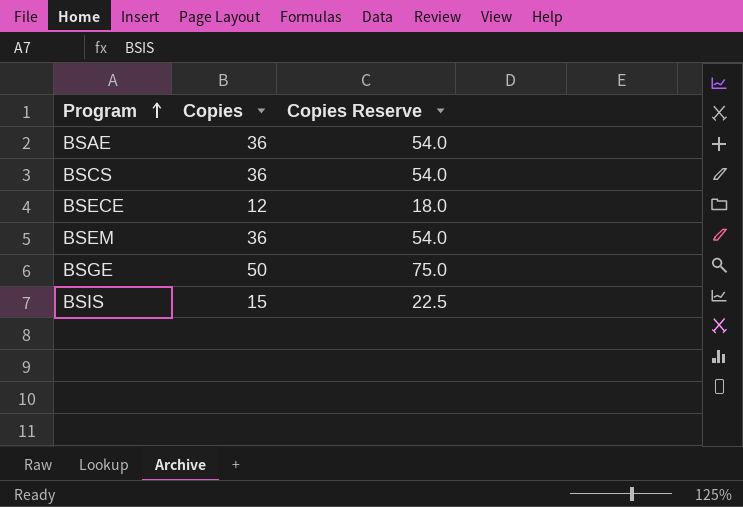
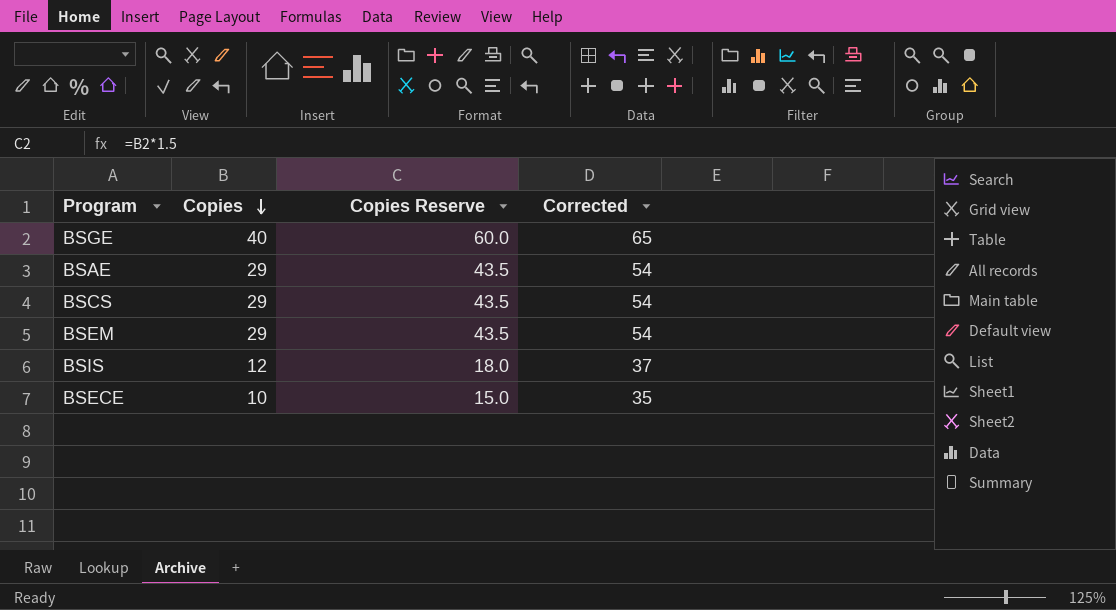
row order: Program ascending -> Copies descending
column Corrected | formula: none -> [Copies] + 25
BSGE | Copies: 50 -> 40
BSGE | Copies Reserve: 75.0 -> 60.0
BSAE | Copies: 36 -> 29
BSAE | Copies Reserve: 54.0 -> 43.5
BSCS | Copies: 36 -> 29
BSCS | Copies Reserve: 54.0 -> 43.5
BSEM | Copies: 36 -> 29
BSEM | Copies Reserve: 54.0 -> 43.5
BSIS | Copies: 15 -> 12
BSIS | Copies Reserve: 22.5 -> 18.0
BSECE | Copies: 12 -> 10
BSECE | Copies Reserve: 18.0 -> 15.0

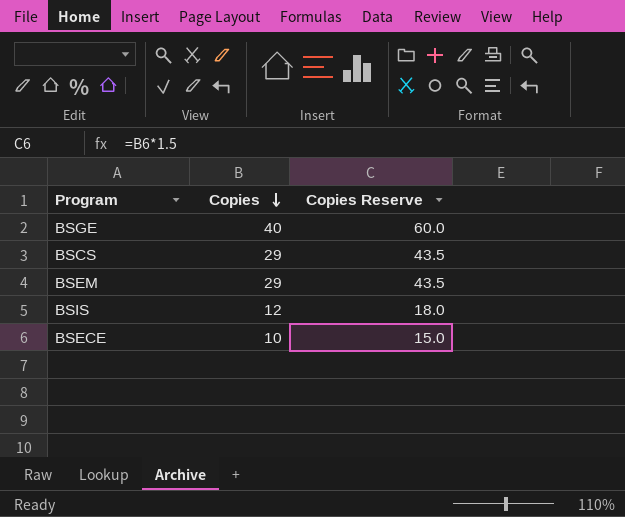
column Corrected | formula: [Copies] + 25 -> none
row BSAE: 29 | 43.5 | 54 -> none

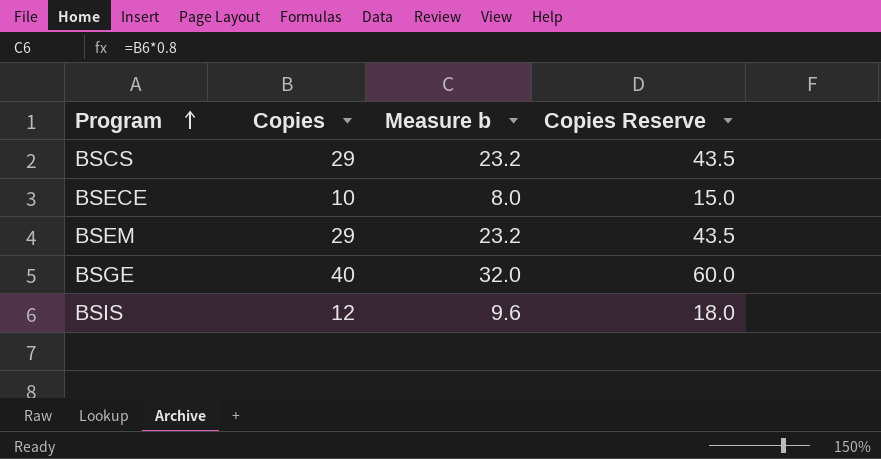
row order: Copies descending -> Program ascending
column Measure b | formula: none -> [Copies] * 0.8

